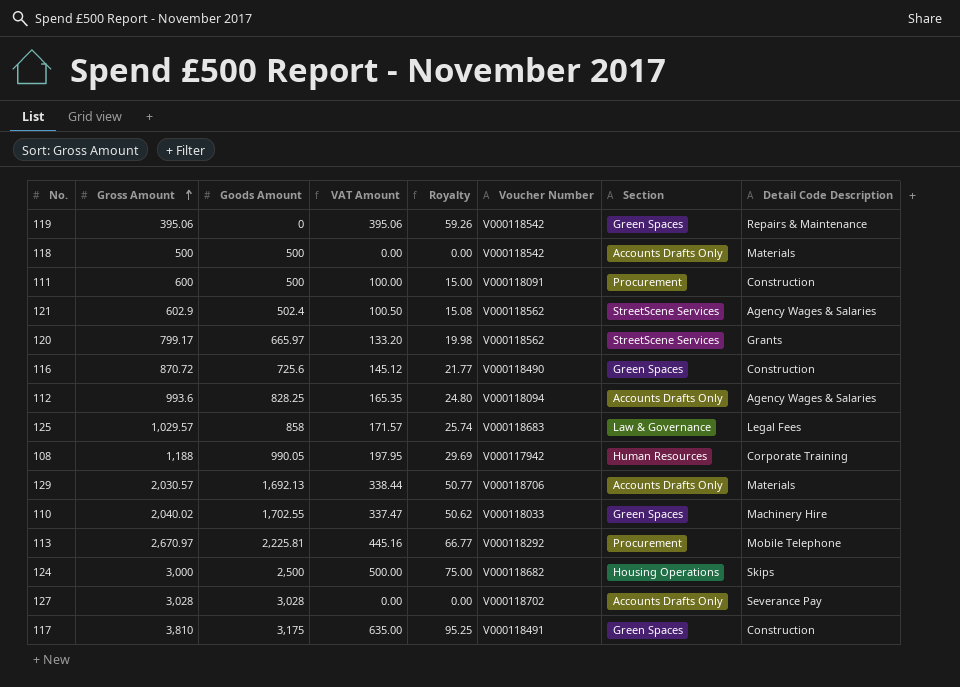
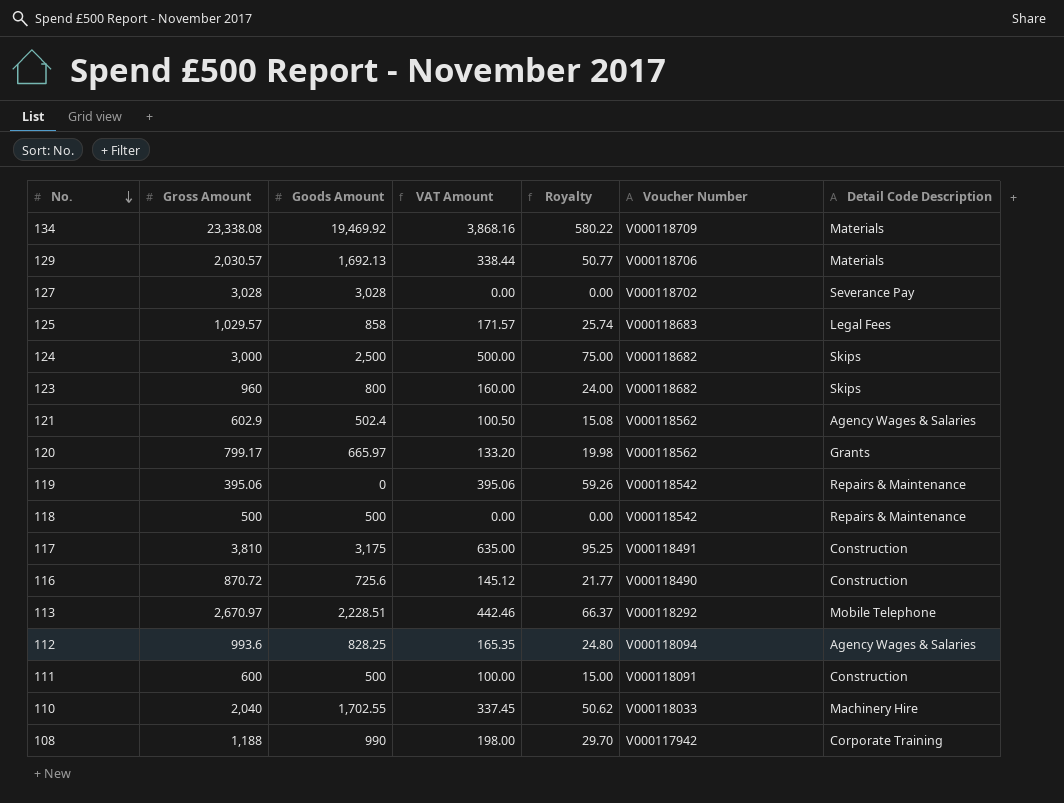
row order: Gross Amount ascending -> No. descending
column Section | position: 7 -> none
row 134: none -> 23,338.08 | 19,469.92 | 3,868.16 | 580.22 | V000118709 | Materials
row 123: none -> 960 | 800 | 160.00 | 24.00 | V000118682 | Skips
118 | Detail Code Description: Materials -> Repairs & Maintenance
113 | Goods Amount: 2,225.81 -> 2,228.51
113 | VAT Amount: 445.16 -> 442.46
113 | Royalty: 66.77 -> 66.37
110 | Gross Amount: 2,040.02 -> 2,040
110 | VAT Amount: 337.47 -> 337.45
108 | Goods Amount: 990.05 -> 990
108 | VAT Amount: 197.95 -> 198.00
108 | Royalty: 29.69 -> 29.70

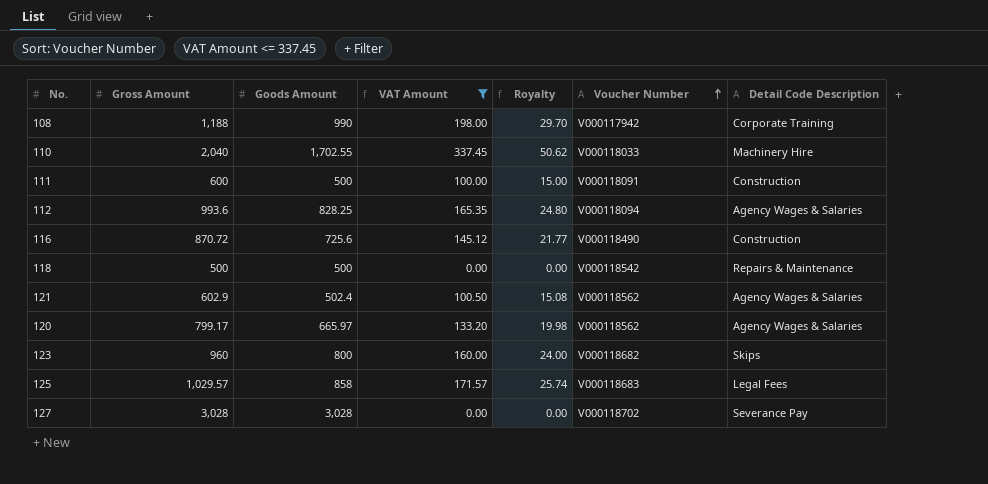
filter: none -> VAT Amount <= 337.45
row order: No. descending -> Voucher Number ascending
120 | Detail Code Description: Grants -> Agency Wages & Salaries

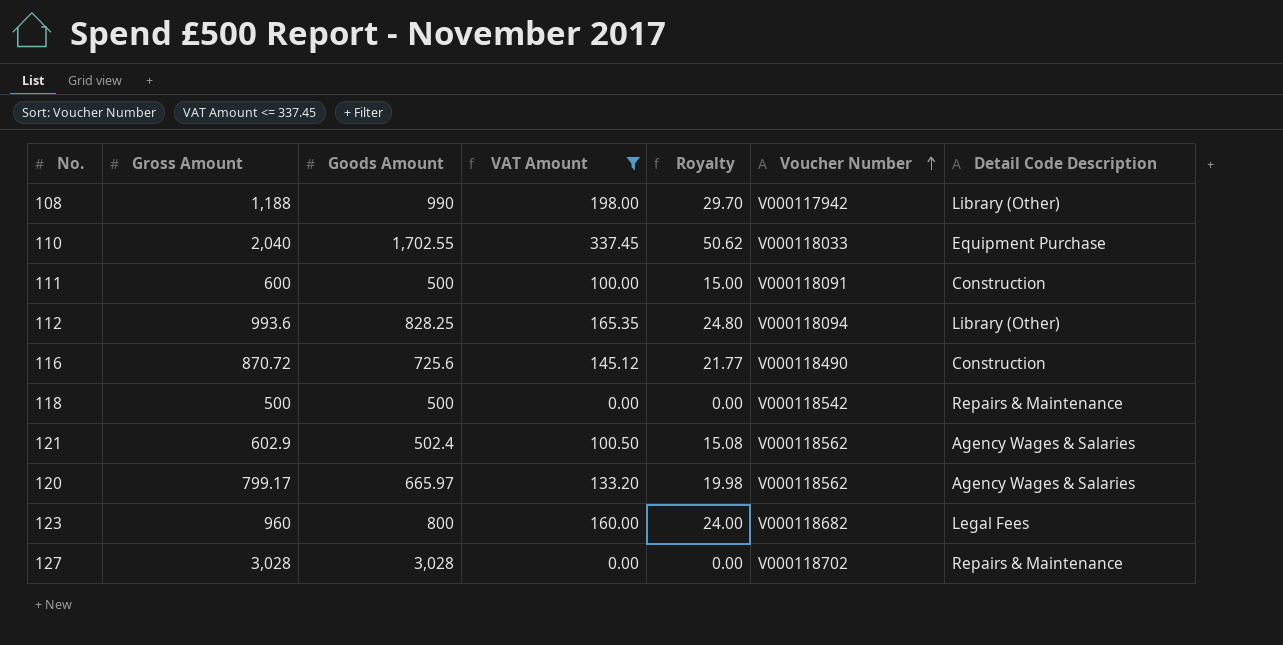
row 125: 1,029.57 | 858 | 171.57 | 25.74 | V000118683 | Legal Fees -> none
108 | Detail Code Description: Corporate Training -> Library (Other)
110 | Detail Code Description: Machinery Hire -> Equipment Purchase
112 | Detail Code Description: Agency Wages & Salaries -> Library (Other)
123 | Detail Code Description: Skips -> Legal Fees
127 | Detail Code Description: Severance Pay -> Repairs & Maintenance

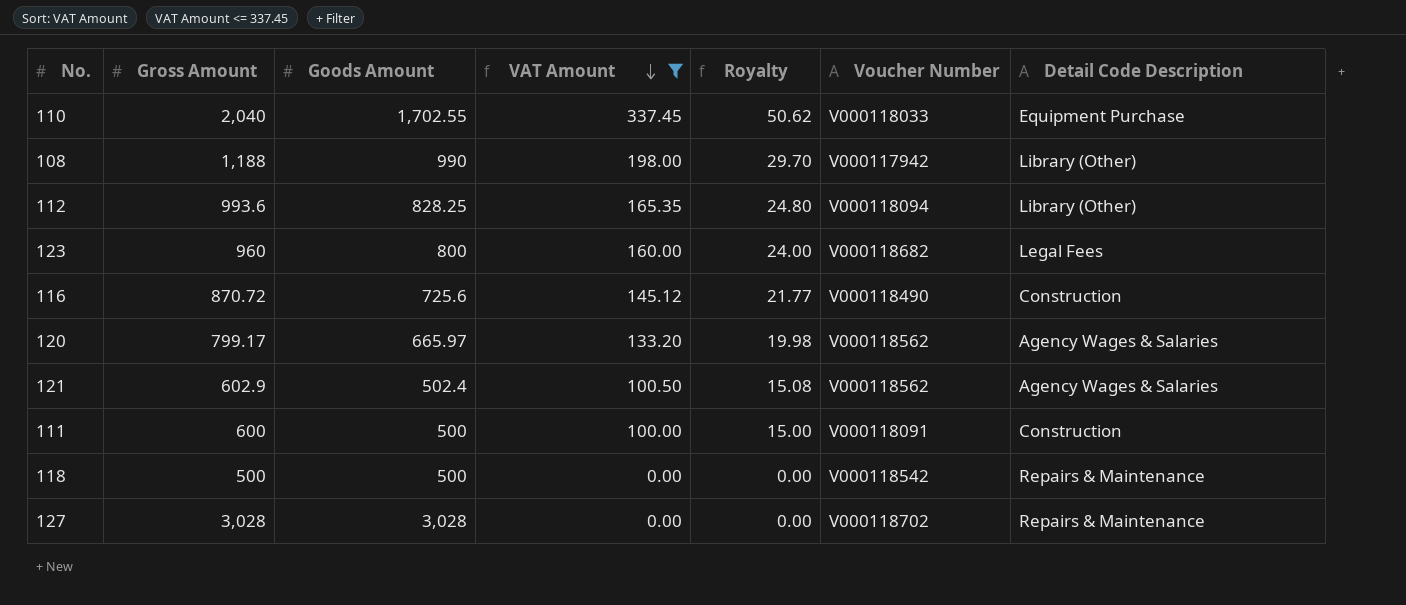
row order: Voucher Number ascending -> VAT Amount descending

